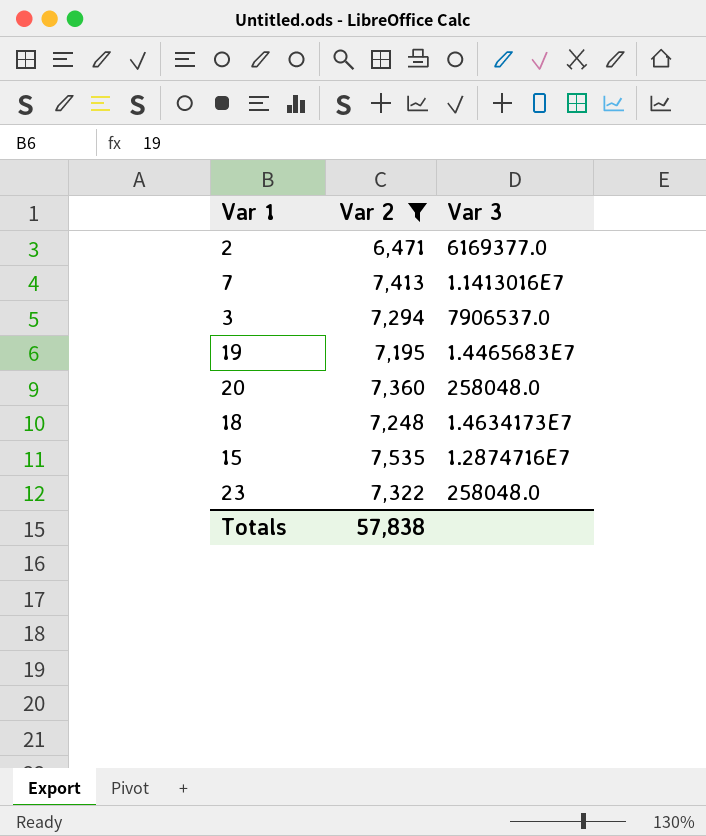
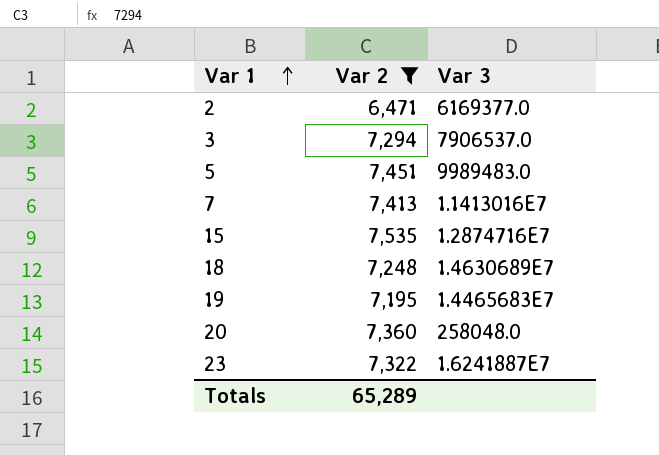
row order: none -> Var 1 ascending
row 5: none -> 7,451 | 9989483.0
18 | Var 3: 1.4634173E7 -> 1.4630689E7
23 | Var 3: 258048.0 -> 1.6241887E7
Totals | Var 2: 57,838 -> 65,289

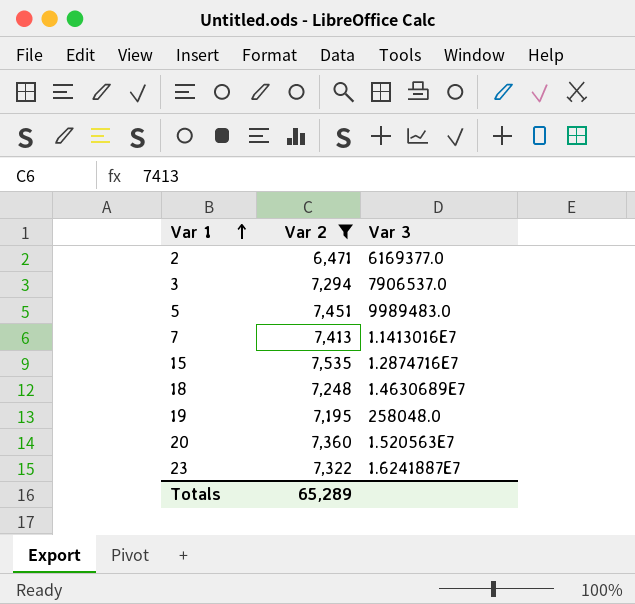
19 | Var 3: 1.4465683E7 -> 258048.0
20 | Var 3: 258048.0 -> 1.520563E7

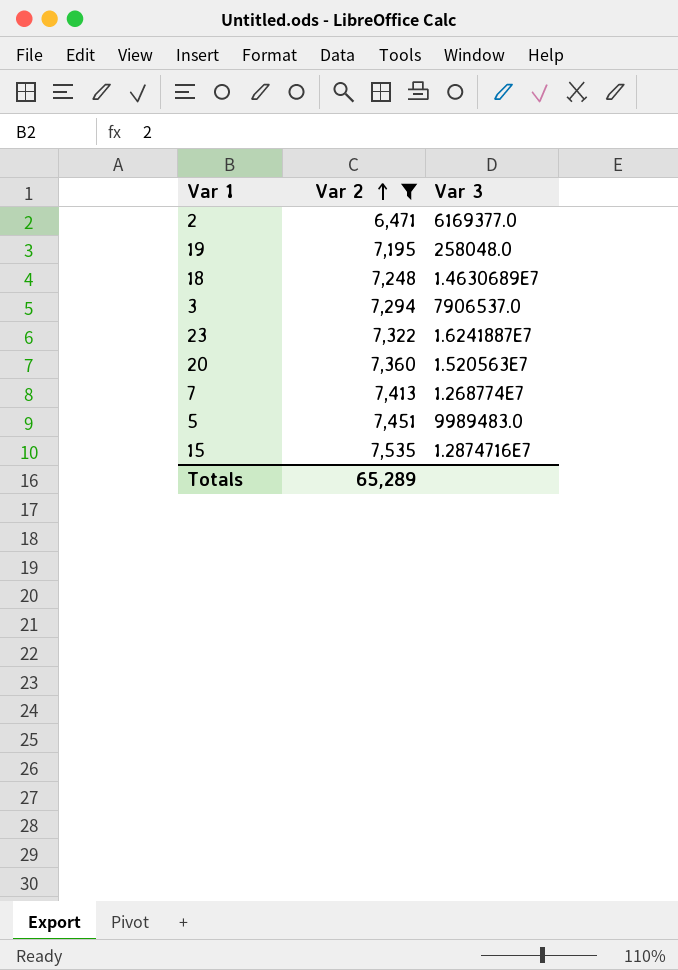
row order: Var 1 ascending -> Var 2 ascending
7 | Var 3: 1.1413016E7 -> 1.268774E7

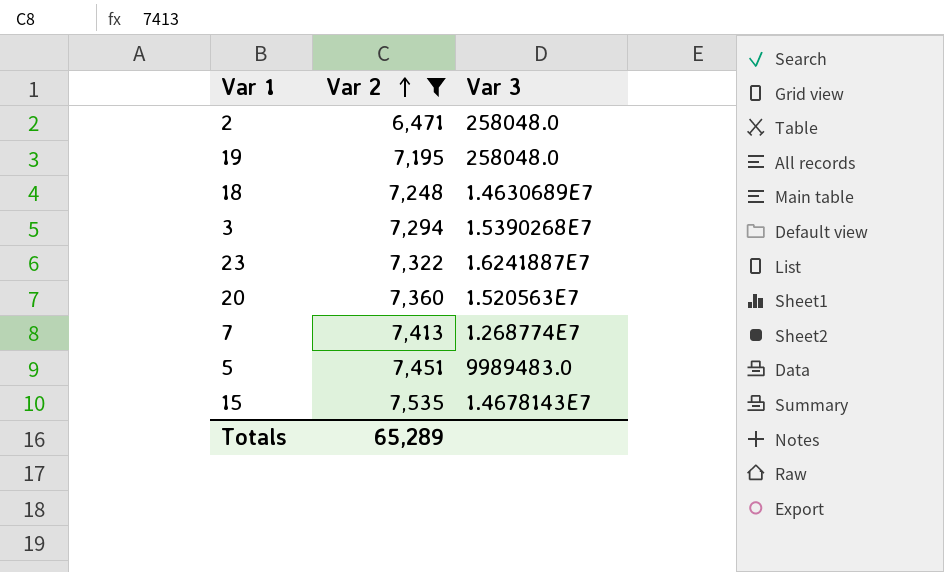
2 | Var 3: 6169377.0 -> 258048.0
3 | Var 3: 7906537.0 -> 1.5390268E7
15 | Var 3: 1.2874716E7 -> 1.4678143E7

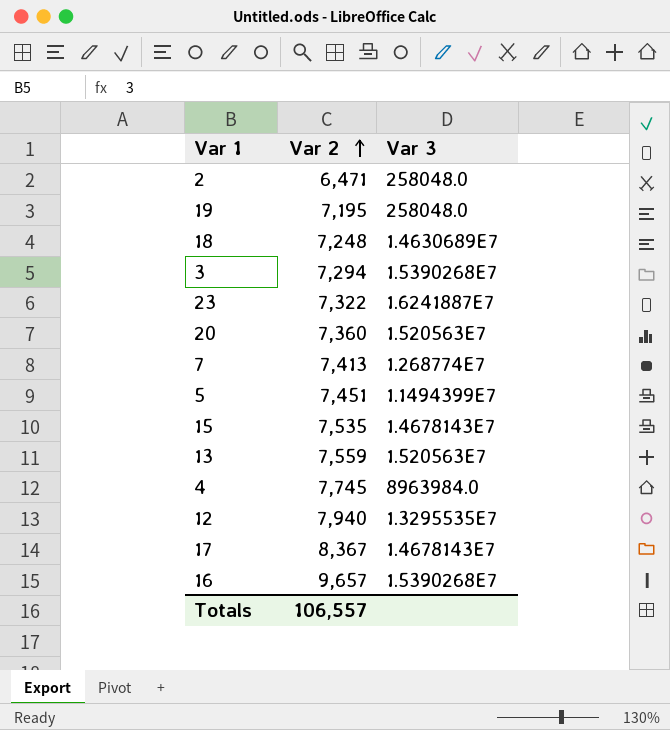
filter: Var 2 <= 7,535 -> none
5 | Var 3: 9989483.0 -> 1.1494399E7
Totals | Var 2: 65,289 -> 106,557

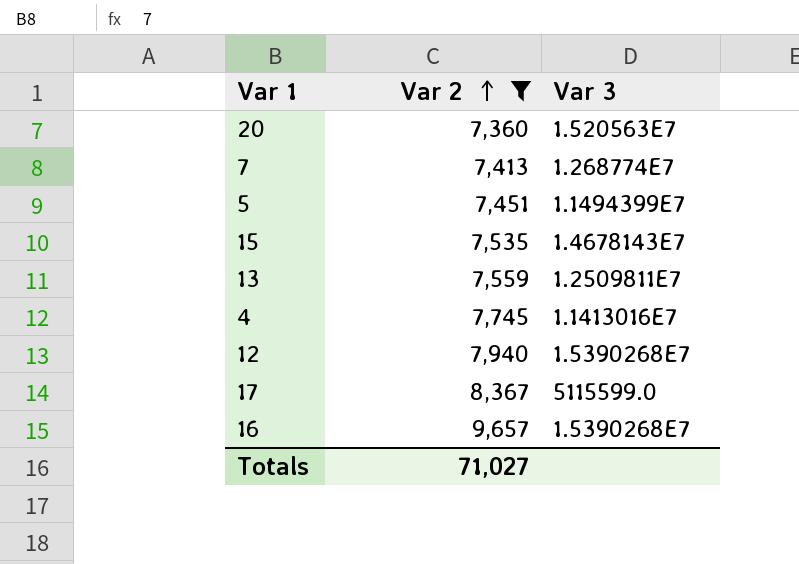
filter: none -> Var 2 >= 7,360
13 | Var 3: 1.520563E7 -> 1.2509811E7
4 | Var 3: 8963984.0 -> 1.1413016E7
12 | Var 3: 1.3295535E7 -> 1.5390268E7
17 | Var 3: 1.4678143E7 -> 5115599.0
Totals | Var 2: 106,557 -> 71,027

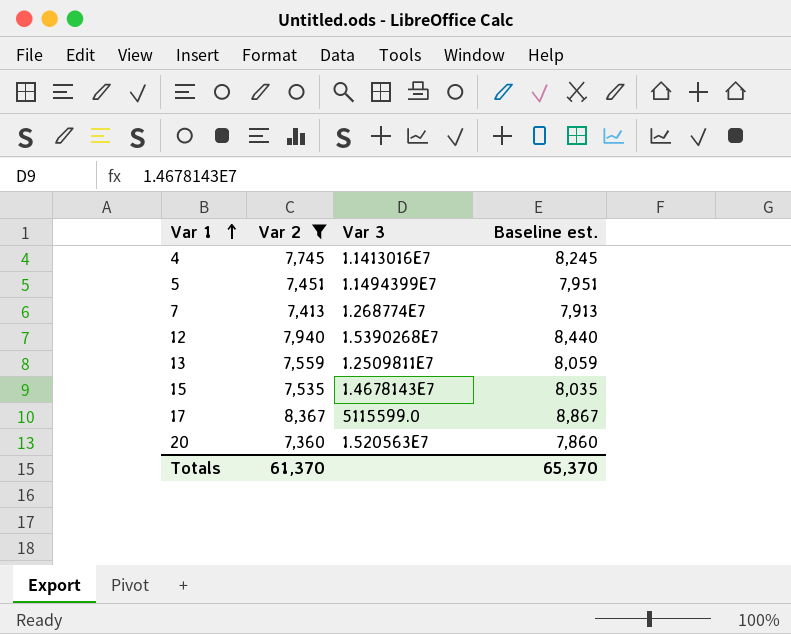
row order: Var 2 ascending -> Var 1 ascending
column Baseline est. | formula: none -> [Var 2] + 500
row 16: 9,657 | 1.5390268E7 -> none
Totals | Var 2: 71,027 -> 61,370

